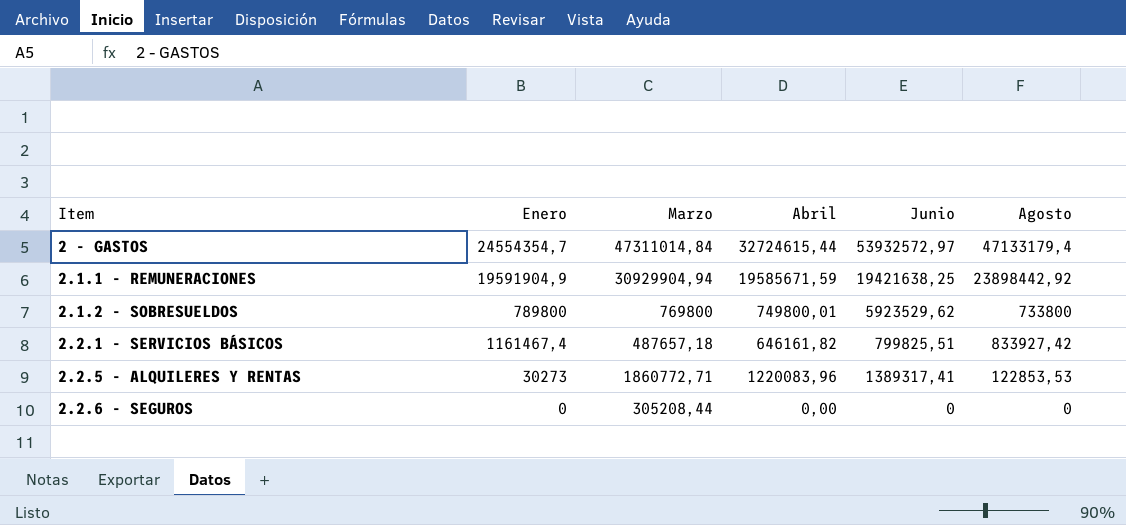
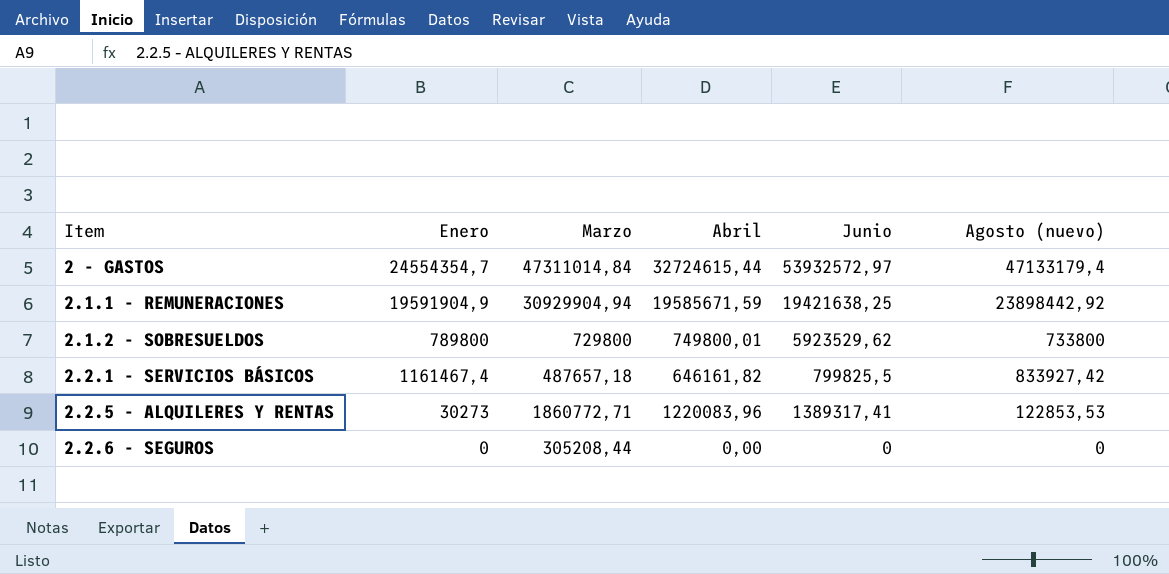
column name: Agosto -> Agosto (nuevo)
2.1.2 - SOBRESUELDOS | Marzo: 769800 -> 729800
2.2.1 - SERVICIOS BÁSICOS | Junio: 799825,51 -> 799825,5

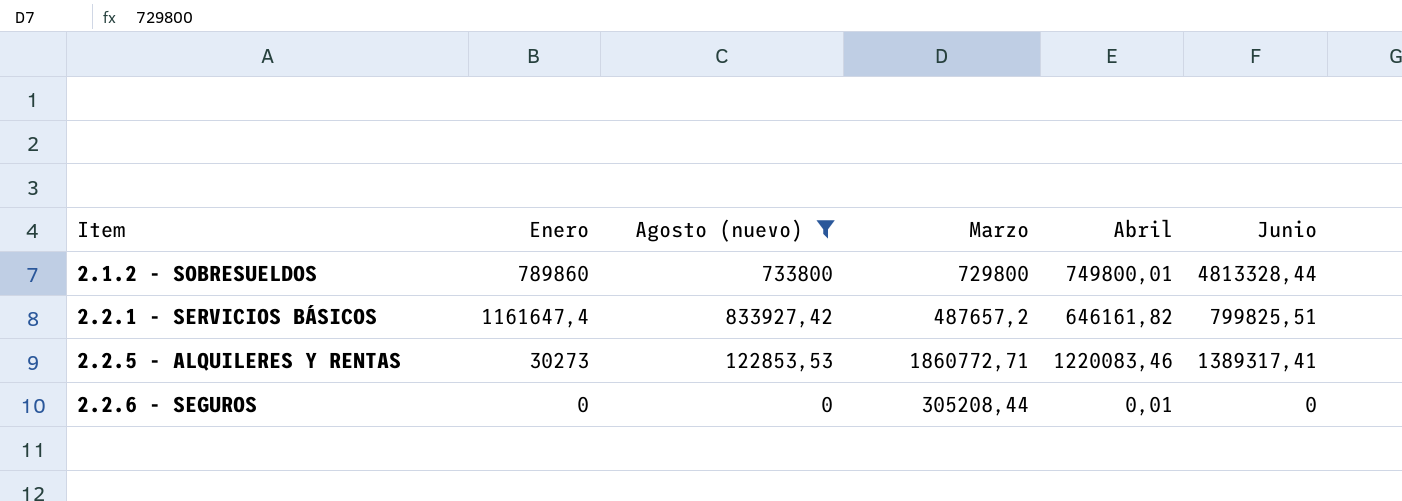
filter: none -> Agosto (nuevo) <= 833927,42
column Agosto (nuevo) | position: 6 -> 3
2.1.2 - SOBRESUELDOS | Enero: 789800 -> 789860
2.1.2 - SOBRESUELDOS | Junio: 5923529,62 -> 4813328,44
2.2.1 - SERVICIOS BÁSICOS | Enero: 1161467,4 -> 1161647,4
2.2.1 - SERVICIOS BÁSICOS | Marzo: 487657,18 -> 487657,2
2.2.1 - SERVICIOS BÁSICOS | Junio: 799825,5 -> 799825,51
2.2.5 - ALQUILERES Y RENTAS | Abril: 1220083,96 -> 1220083,46
2.2.6 - SEGUROS | Abril: 0,00 -> 0,01

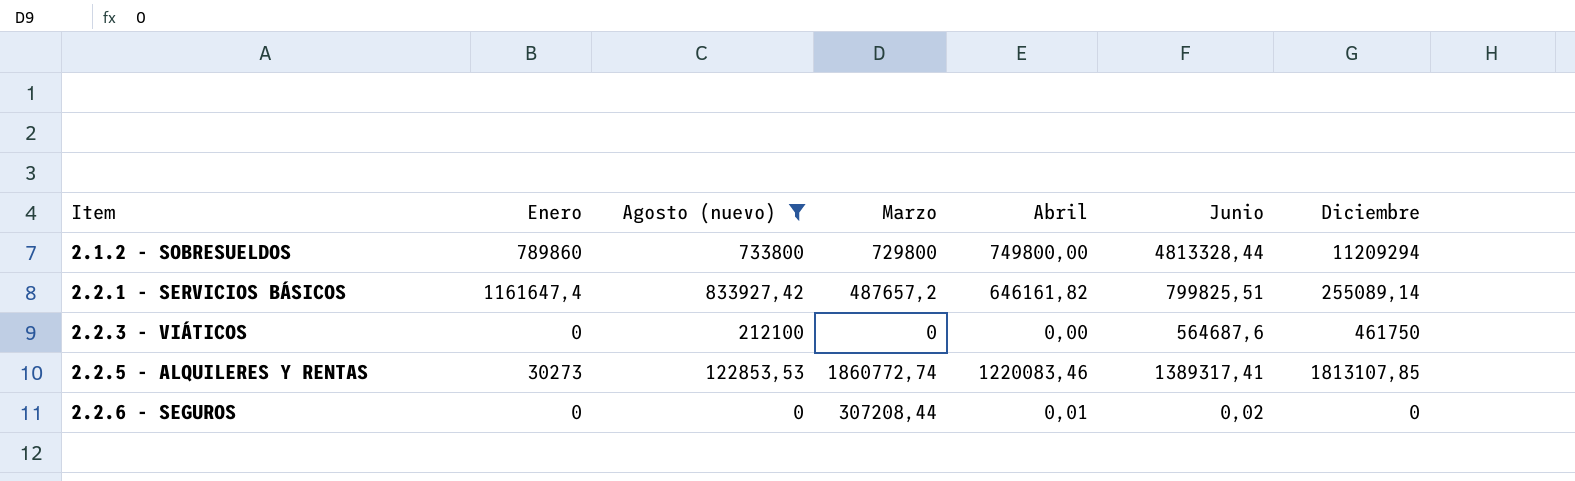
column Diciembre | position: none -> 7
2.1.2 - SOBRESUELDOS | Abril: 749800,01 -> 749800,00
row 2.2.3 - VIÁTICOS: none -> 0 | 212100 | 0 | 0,00 | 564687,6 | 461750
2.2.5 - ALQUILERES Y RENTAS | Marzo: 1860772,71 -> 1860772,74
2.2.6 - SEGUROS | Marzo: 305208,44 -> 307208,44
2.2.6 - SEGUROS | Junio: 0 -> 0,02

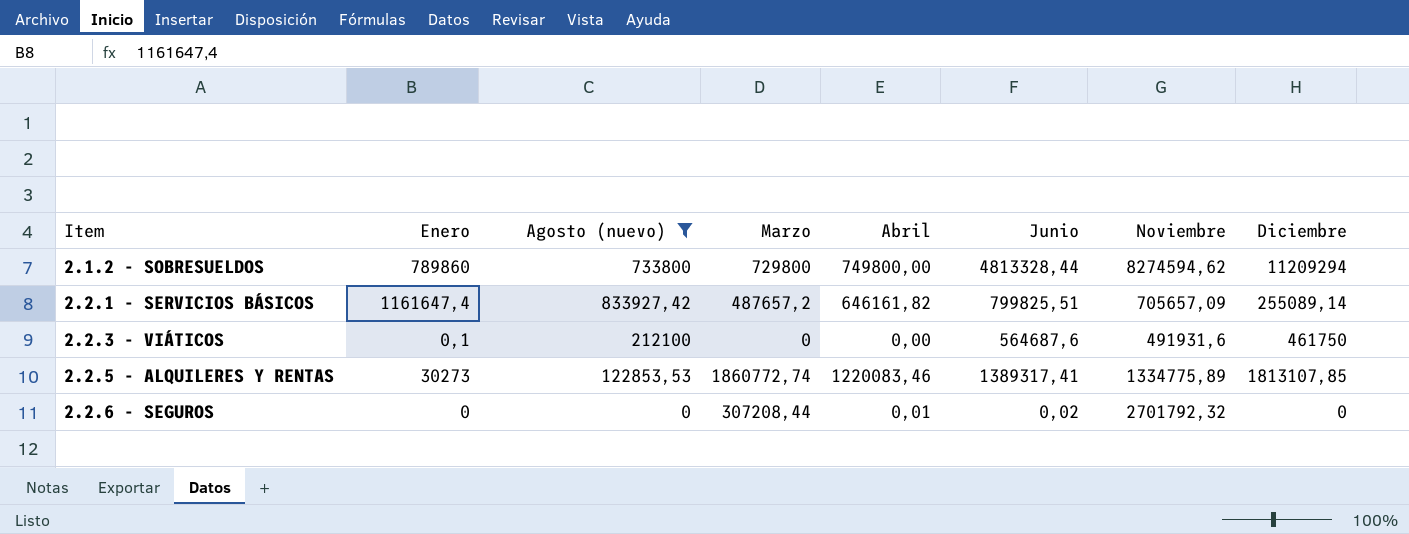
column Noviembre | position: none -> 7
2.2.3 - VIÁTICOS | Enero: 0 -> 0,1

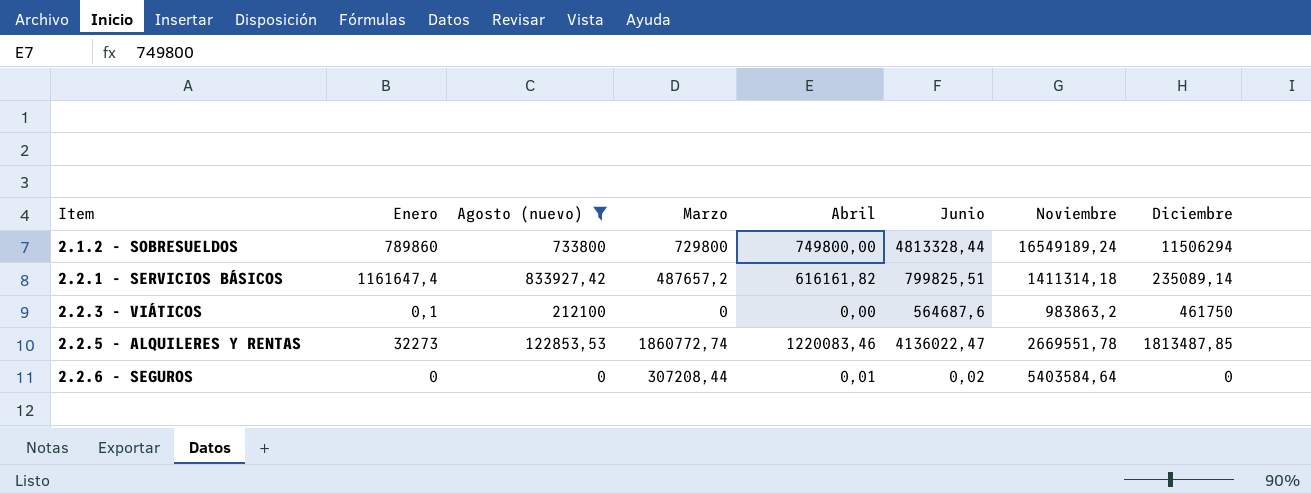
2.1.2 - SOBRESUELDOS | Noviembre: 8274594,62 -> 16549189,24
2.1.2 - SOBRESUELDOS | Diciembre: 11209294 -> 11506294
2.2.1 - SERVICIOS BÁSICOS | Abril: 646161,82 -> 616161,82
2.2.1 - SERVICIOS BÁSICOS | Noviembre: 705657,09 -> 1411314,18
2.2.1 - SERVICIOS BÁSICOS | Diciembre: 255089,14 -> 235089,14
2.2.3 - VIÁTICOS | Noviembre: 491931,6 -> 983863,2
2.2.5 - ALQUILERES Y RENTAS | Enero: 30273 -> 32273
2.2.5 - ALQUILERES Y RENTAS | Junio: 1389317,41 -> 4136022,47
2.2.5 - ALQUILERES Y RENTAS | Noviembre: 1334775,89 -> 2669551,78
2.2.5 - ALQUILERES Y RENTAS | Diciembre: 1813107,85 -> 1813487,85
2.2.6 - SEGUROS | Noviembre: 2701792,32 -> 5403584,64

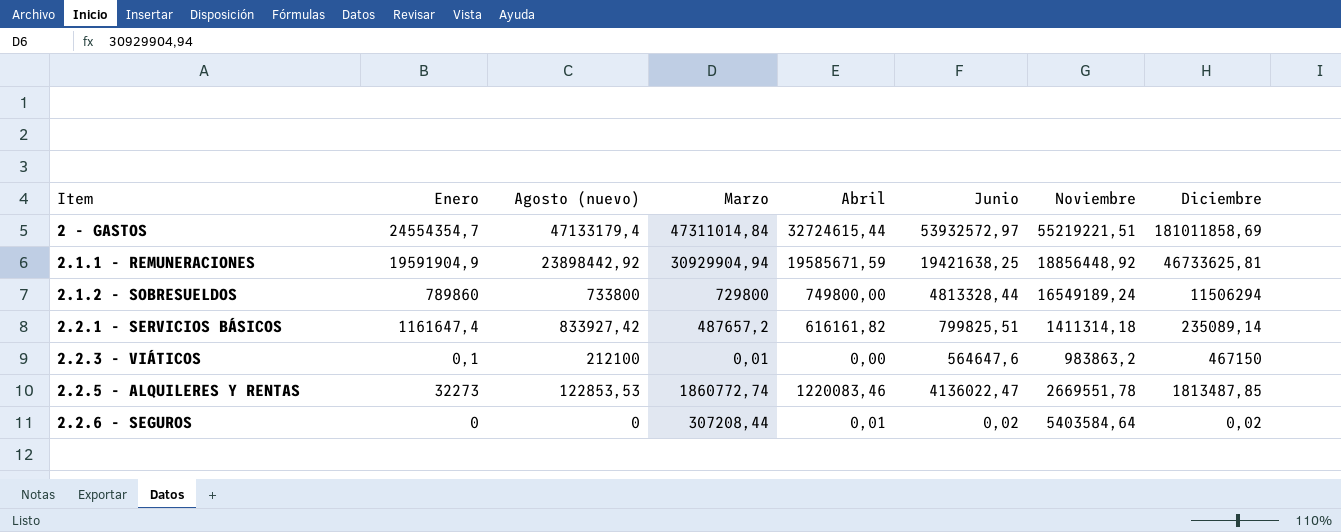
filter: Agosto (nuevo) <= 833927,42 -> none
2.2.3 - VIÁTICOS | Marzo: 0 -> 0,01
2.2.3 - VIÁTICOS | Junio: 564687,6 -> 564647,6
2.2.3 - VIÁTICOS | Diciembre: 461750 -> 467150
2.2.6 - SEGUROS | Diciembre: 0 -> 0,02

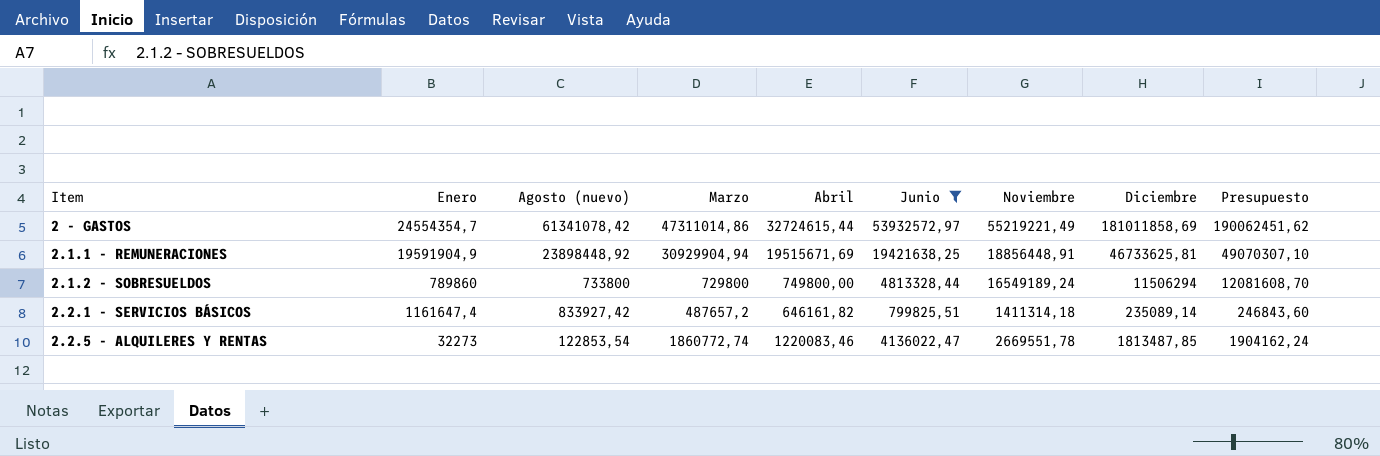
filter: none -> Junio >= 799825,51
column Presupuesto | formula: none -> [Diciembre] * 1,05
2 - GASTOS | Agosto (nuevo): 47133179,4 -> 61341078,42
2 - GASTOS | Marzo: 47311014,84 -> 47311014,86
2 - GASTOS | Noviembre: 55219221,51 -> 55219221,49
2.1.1 - REMUNERACIONES | Agosto (nuevo): 23898442,92 -> 23898448,92
2.1.1 - REMUNERACIONES | Abril: 19585671,59 -> 19515671,69
2.1.1 - REMUNERACIONES | Noviembre: 18856448,92 -> 18856448,91
2.2.1 - SERVICIOS BÁSICOS | Abril: 616161,82 -> 646161,82
2.2.5 - ALQUILERES Y RENTAS | Agosto (nuevo): 122853,53 -> 122853,54

